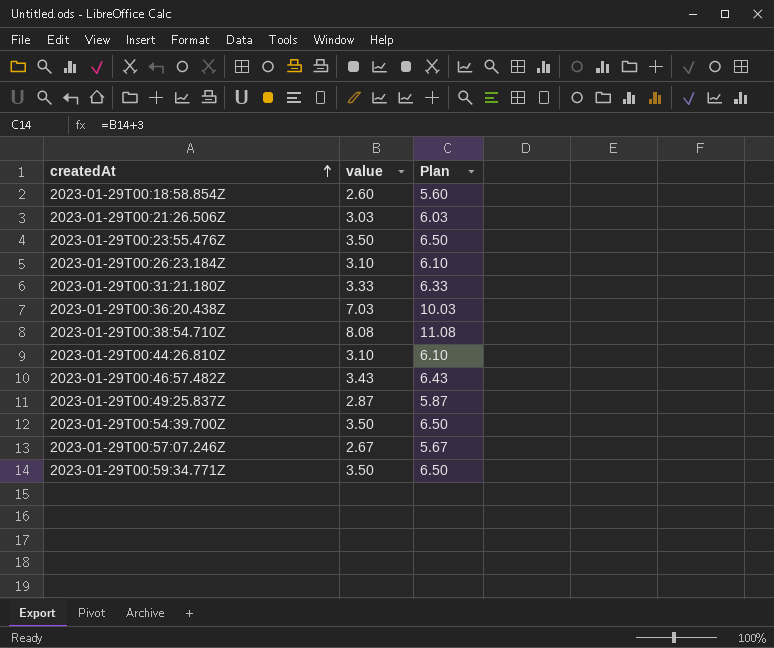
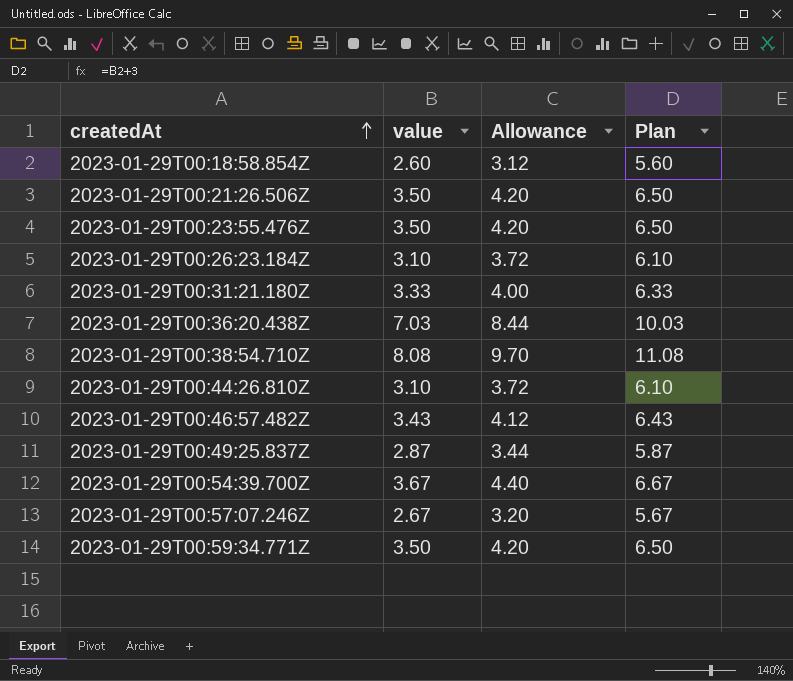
column Allowance | formula: none -> [value] * 1.2
2023-01-29T00:21:26.506Z | value: 3.03 -> 3.50
2023-01-29T00:21:26.506Z | Plan: 6.03 -> 6.50
2023-01-29T00:54:39.700Z | value: 3.50 -> 3.67
2023-01-29T00:54:39.700Z | Plan: 6.50 -> 6.67

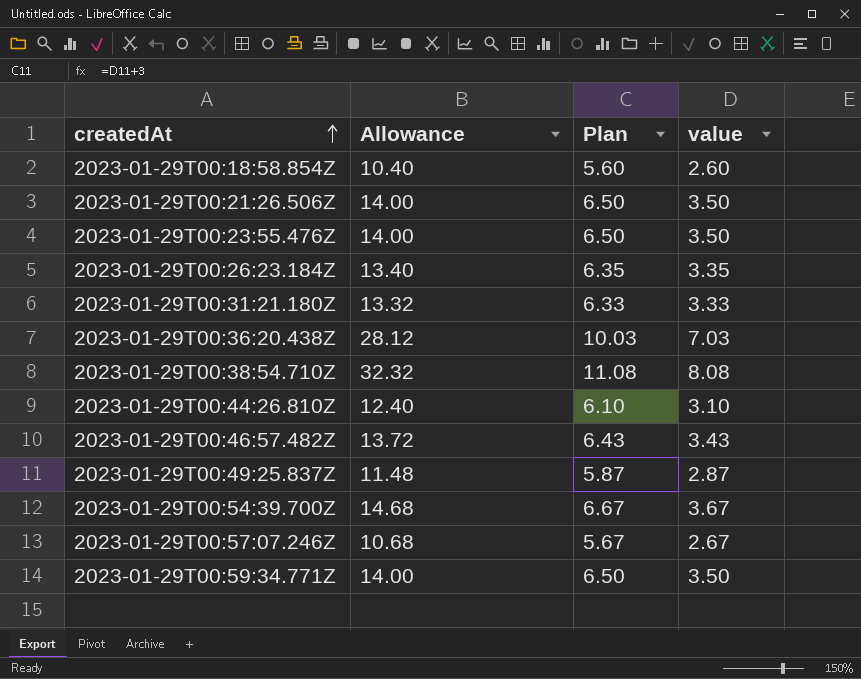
column Allowance | formula: [value] * 1.2 -> [value] * 4
column value | position: 2 -> 4
2023-01-29T00:26:23.184Z | Plan: 6.10 -> 6.35
2023-01-29T00:26:23.184Z | value: 3.10 -> 3.35

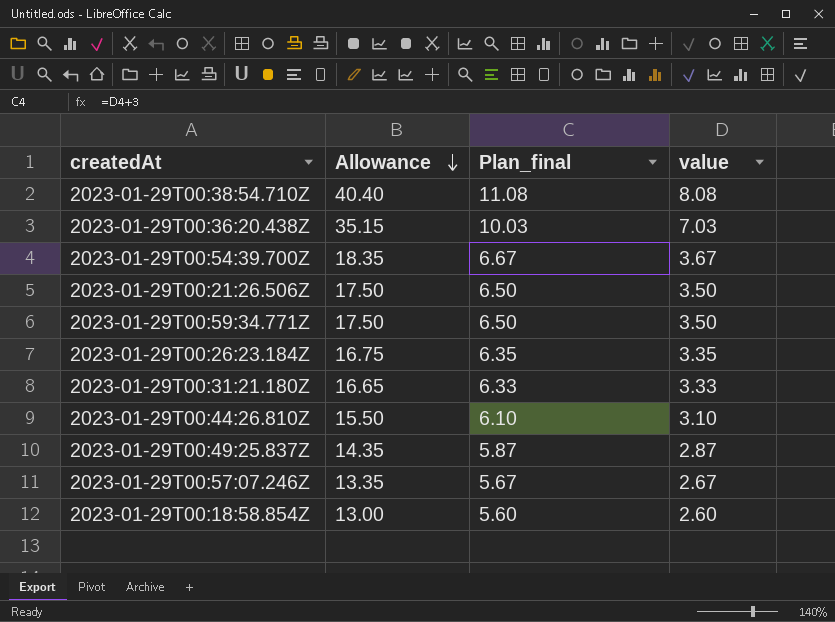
row order: createdAt ascending -> Allowance descending
column Allowance | formula: [value] * 4 -> [value] * 5
column name: Plan -> Plan_final
row 2023-01-29T00:23:55.476Z: 14.00 | 6.50 | 3.50 -> none
row 2023-01-29T00:46:57.482Z: 13.72 | 6.43 | 3.43 -> none

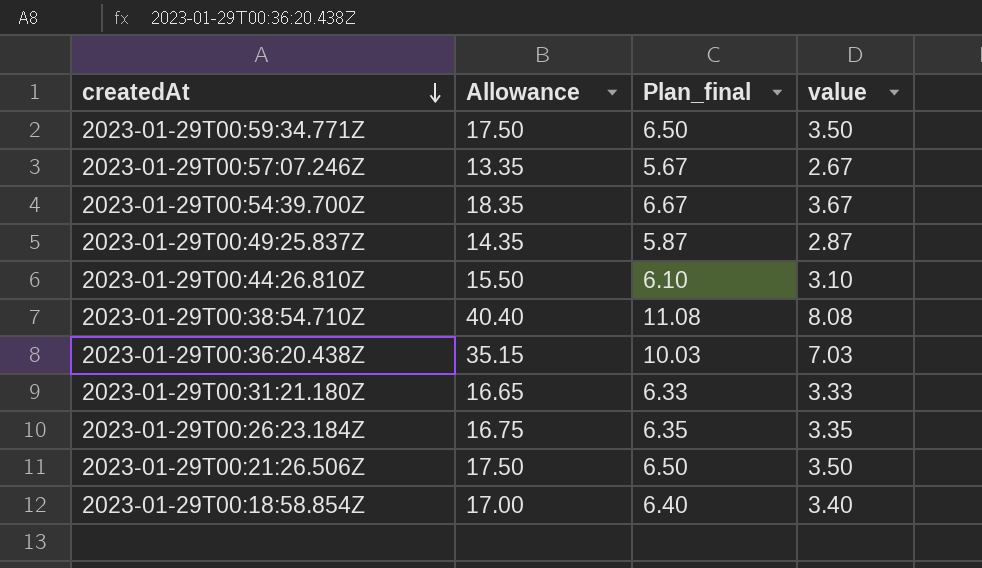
row order: Allowance descending -> createdAt descending
2023-01-29T00:18:58.854Z | Allowance: 13.00 -> 17.00
2023-01-29T00:18:58.854Z | Plan_final: 5.60 -> 6.40
2023-01-29T00:18:58.854Z | value: 2.60 -> 3.40

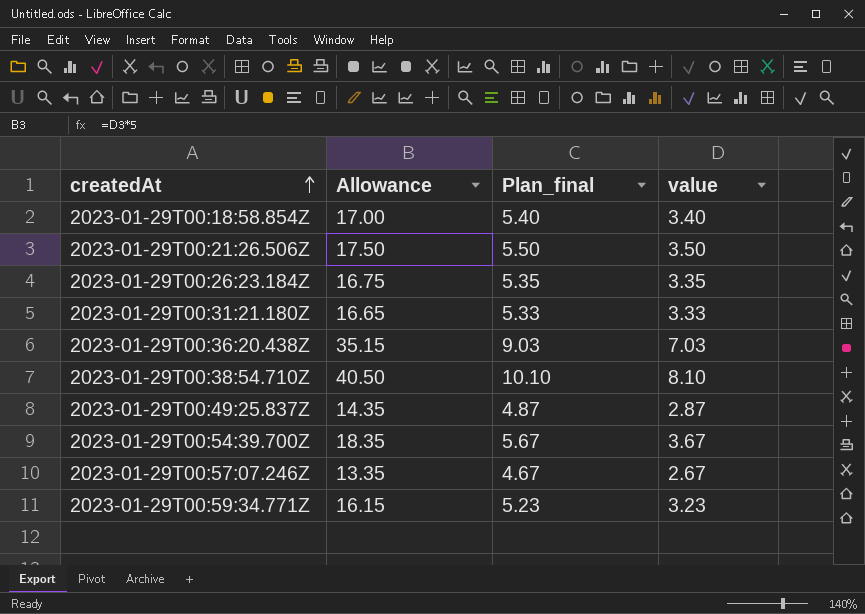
row order: createdAt descending -> createdAt ascending
column Plan_final | formula: [value] + 3 -> [value] + 2
row 2023-01-29T00:44:26.810Z: 15.50 | 6.10 | 3.10 -> none
2023-01-29T00:38:54.710Z | Allowance: 40.40 -> 40.50
2023-01-29T00:38:54.710Z | value: 8.08 -> 8.10
2023-01-29T00:59:34.771Z | Allowance: 17.50 -> 16.15
2023-01-29T00:59:34.771Z | value: 3.50 -> 3.23

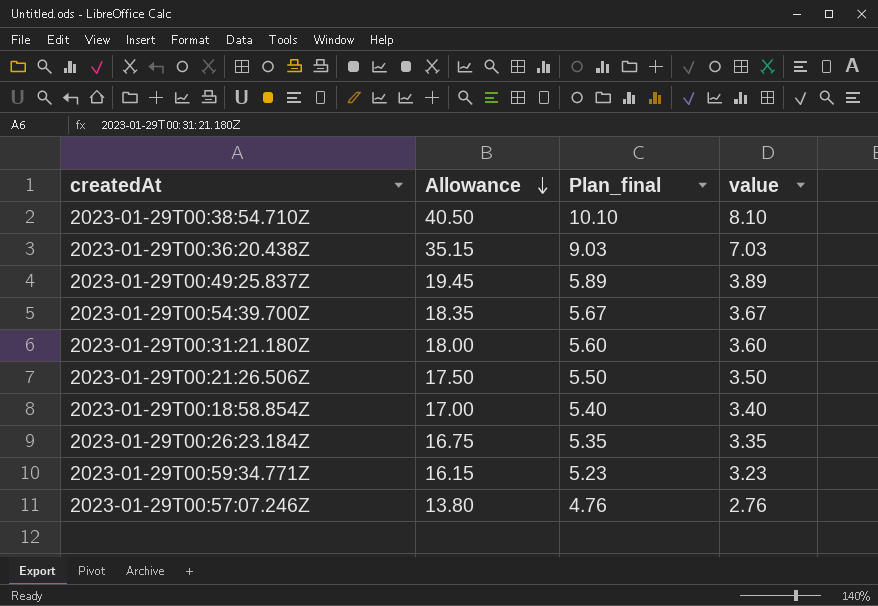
row order: createdAt ascending -> Allowance descending
2023-01-29T00:49:25.837Z | Allowance: 14.35 -> 19.45
2023-01-29T00:49:25.837Z | Plan_final: 4.87 -> 5.89
2023-01-29T00:49:25.837Z | value: 2.87 -> 3.89
2023-01-29T00:31:21.180Z | Allowance: 16.65 -> 18.00
2023-01-29T00:31:21.180Z | Plan_final: 5.33 -> 5.60
2023-01-29T00:31:21.180Z | value: 3.33 -> 3.60
2023-01-29T00:57:07.246Z | Allowance: 13.35 -> 13.80
2023-01-29T00:57:07.246Z | Plan_final: 4.67 -> 4.76
2023-01-29T00:57:07.246Z | value: 2.67 -> 2.76

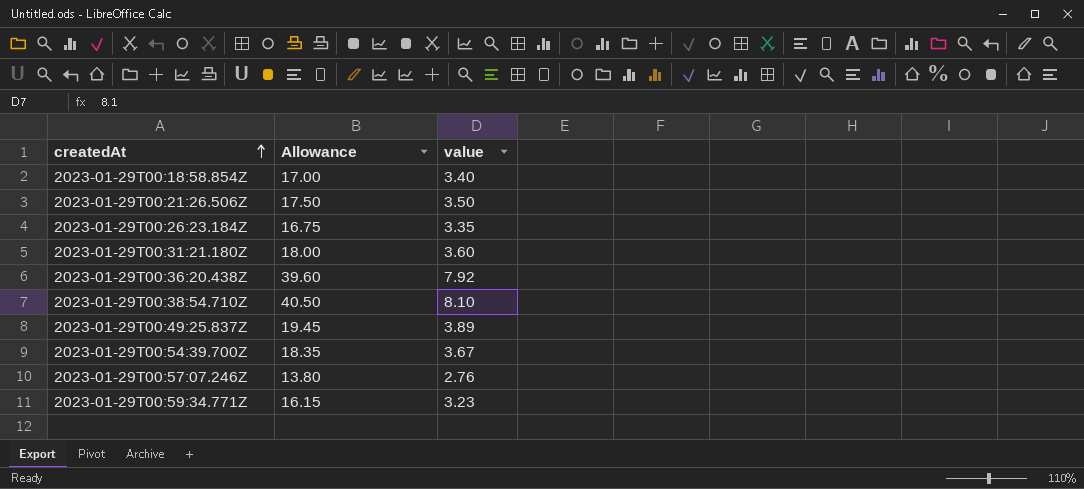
row order: Allowance descending -> createdAt ascending
column Plan_final | formula: [value] + 2 -> none
2023-01-29T00:36:20.438Z | Allowance: 35.15 -> 39.60
2023-01-29T00:36:20.438Z | value: 7.03 -> 7.92

